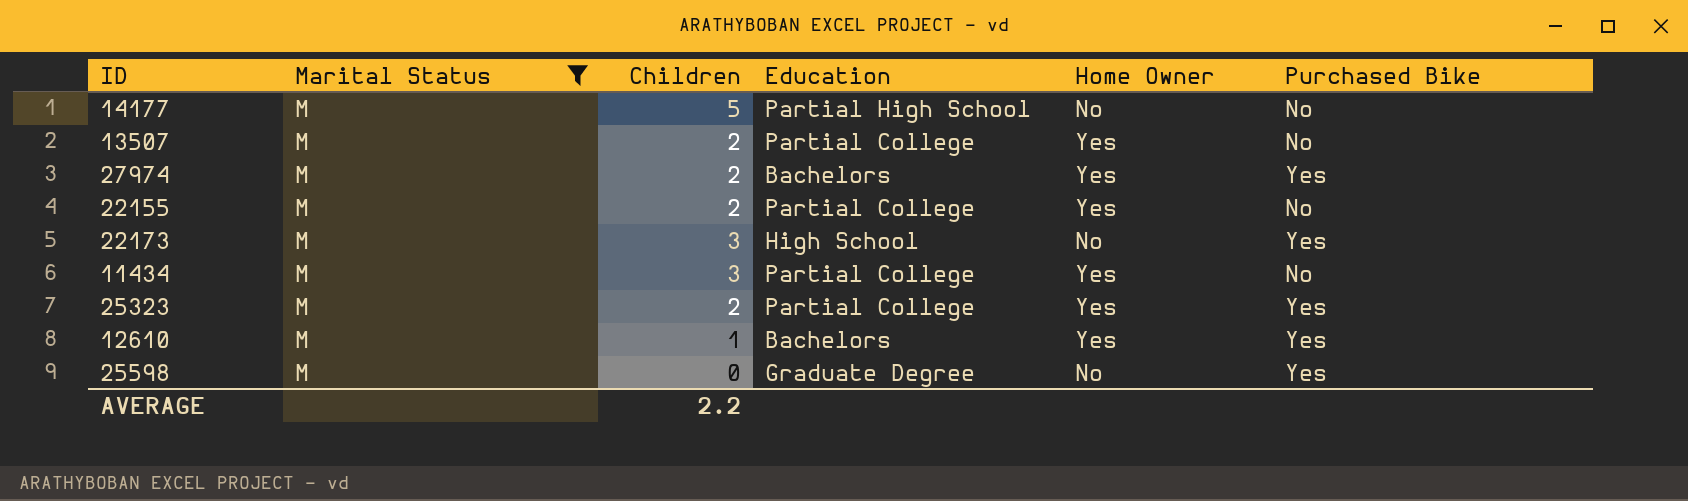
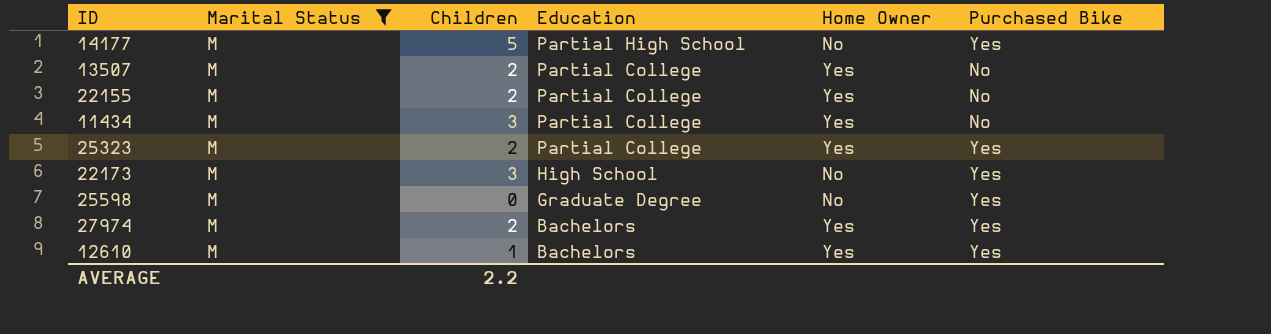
row order: none -> Education descending
14177 | Purchased Bike: No -> Yes

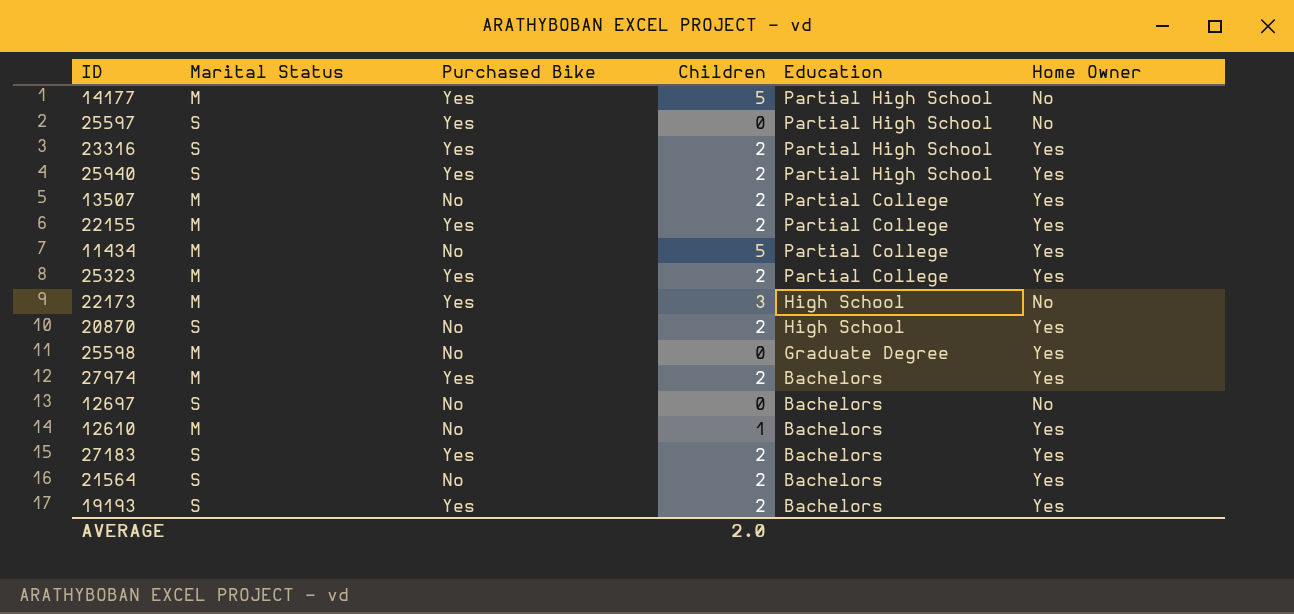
filter: Marital Status = M -> none
column Purchased Bike | position: 6 -> 3
22155 | Purchased Bike: No -> Yes
11434 | Children: 3 -> 5
25598 | Purchased Bike: Yes -> No
25598 | Home Owner: No -> Yes
12610 | Purchased Bike: Yes -> No
AVERAGE | Children: 2.2 -> 2.0

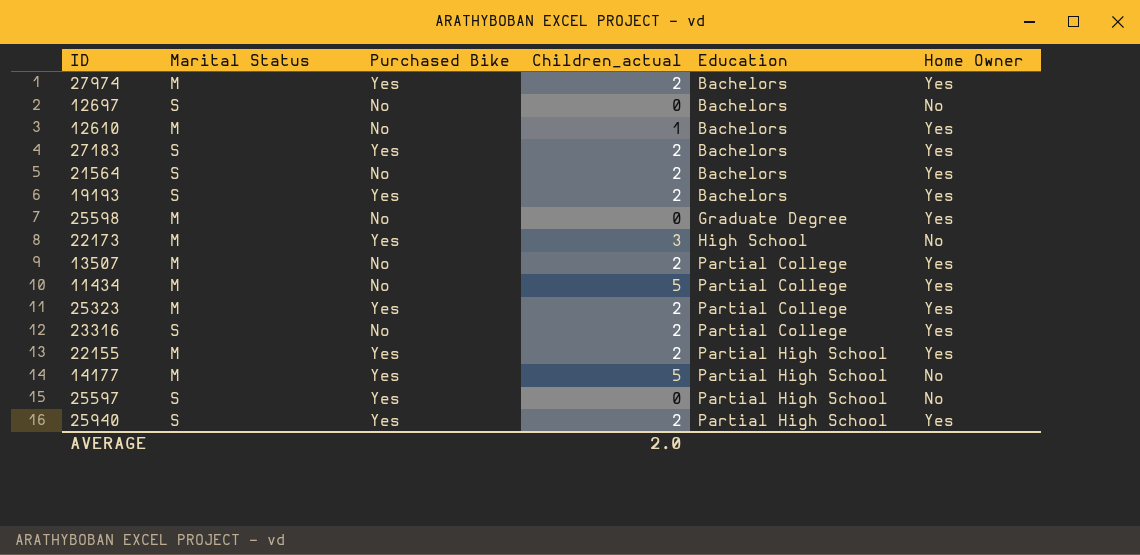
row order: Education descending -> Education ascending
column name: Children -> Children_actual
row 20870: S | No | 2 | High School | Yes -> none
23316 | Purchased Bike: Yes -> No
23316 | Education: Partial High School -> Partial College
22155 | Education: Partial College -> Partial High School

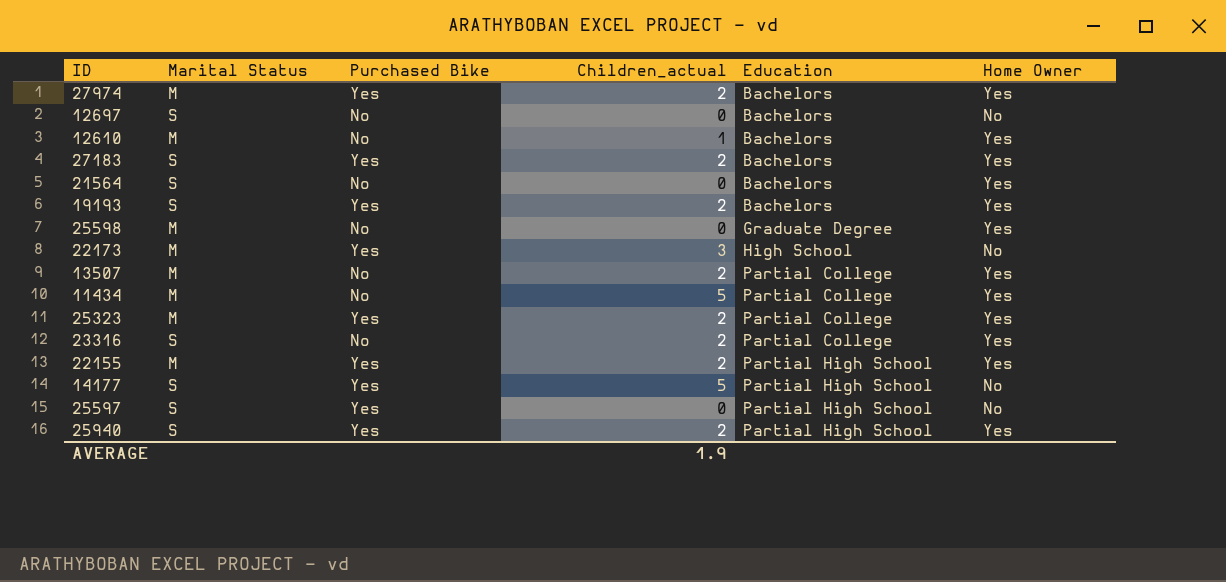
21564 | Children_actual: 2 -> 0
14177 | Marital Status: M -> S
AVERAGE | Children_actual: 2.0 -> 1.9

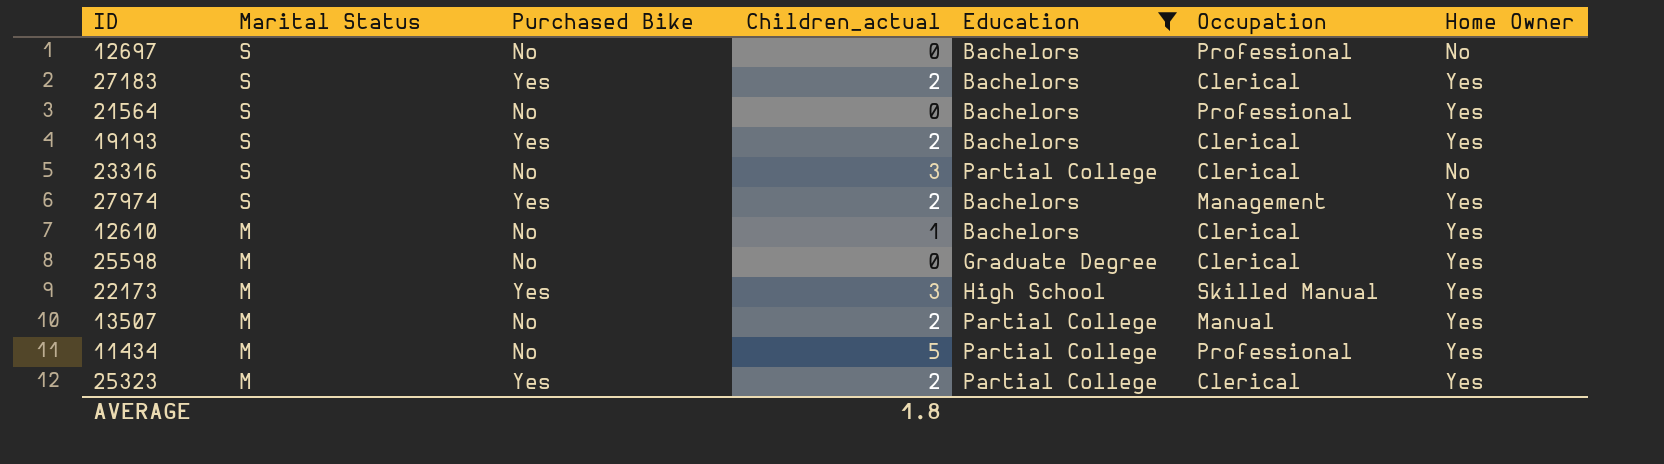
filter: none -> Education != Partial High School
row order: Education ascending -> Marital Status descending
column Occupation | position: none -> 6
23316 | Children_actual: 2 -> 3
23316 | Home Owner: Yes -> No
27974 | Marital Status: M -> S
22173 | Home Owner: No -> Yes
AVERAGE | Children_actual: 1.9 -> 1.8

